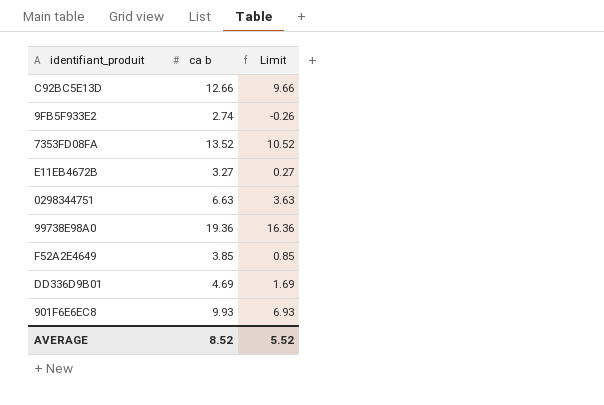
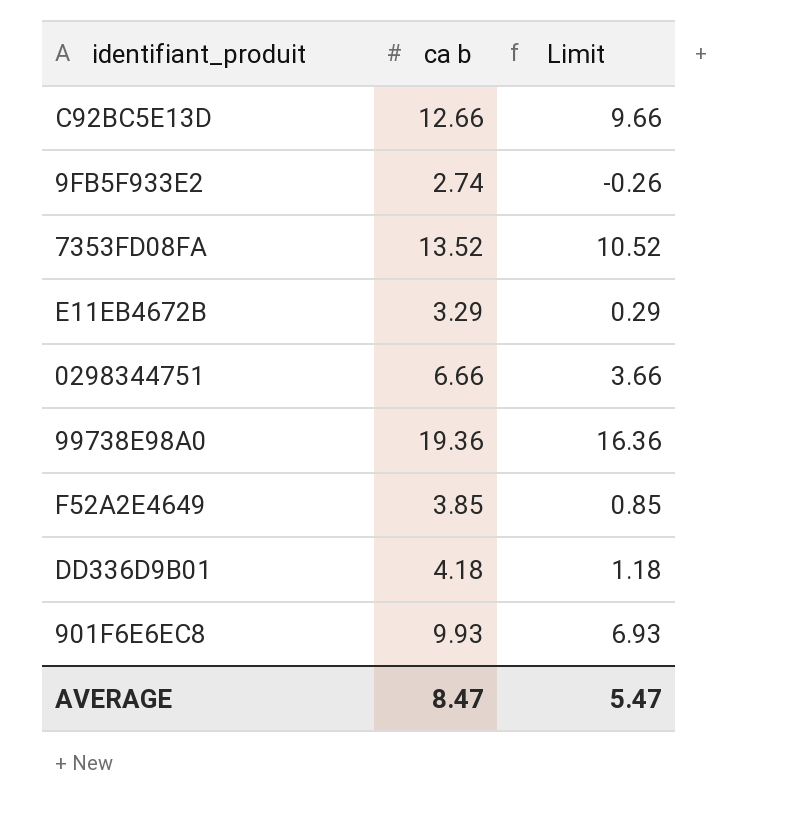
E11EB4672B | ca b: 3.27 -> 3.29
E11EB4672B | Limit: 0.27 -> 0.29
0298344751 | ca b: 6.63 -> 6.66
0298344751 | Limit: 3.63 -> 3.66
DD336D9B01 | ca b: 4.69 -> 4.18
DD336D9B01 | Limit: 1.69 -> 1.18
AVERAGE | ca b: 8.52 -> 8.47
AVERAGE | Limit: 5.52 -> 5.47

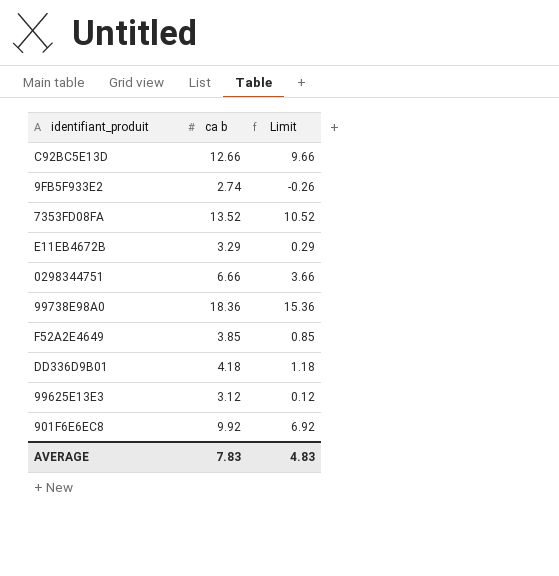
99738E98A0 | ca b: 19.36 -> 18.36
99738E98A0 | Limit: 16.36 -> 15.36
row 99625E13E3: none -> 3.12 | 0.12
901F6E6EC8 | ca b: 9.93 -> 9.92
901F6E6EC8 | Limit: 6.93 -> 6.92
AVERAGE | ca b: 8.47 -> 7.83
AVERAGE | Limit: 5.47 -> 4.83

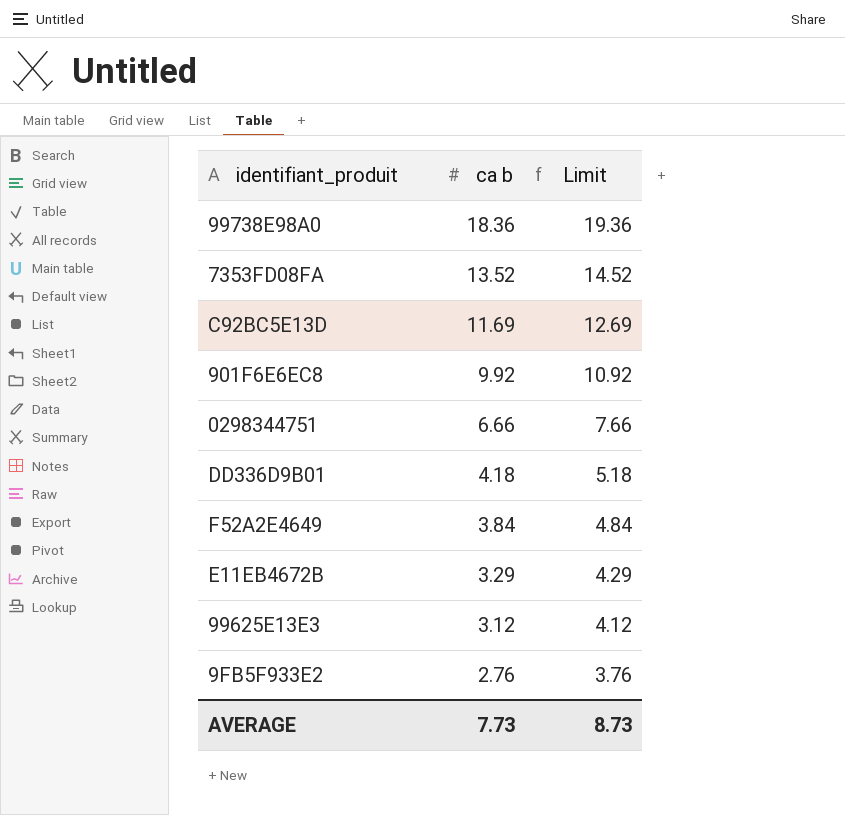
row order: none -> ca b descending
column Limit | formula: [ca b] - 3 -> [ca b] + 1
C92BC5E13D | ca b: 12.66 -> 11.69
F52A2E4649 | ca b: 3.85 -> 3.84
9FB5F933E2 | ca b: 2.74 -> 2.76
AVERAGE | ca b: 7.83 -> 7.73
AVERAGE | Limit: 4.83 -> 8.73

